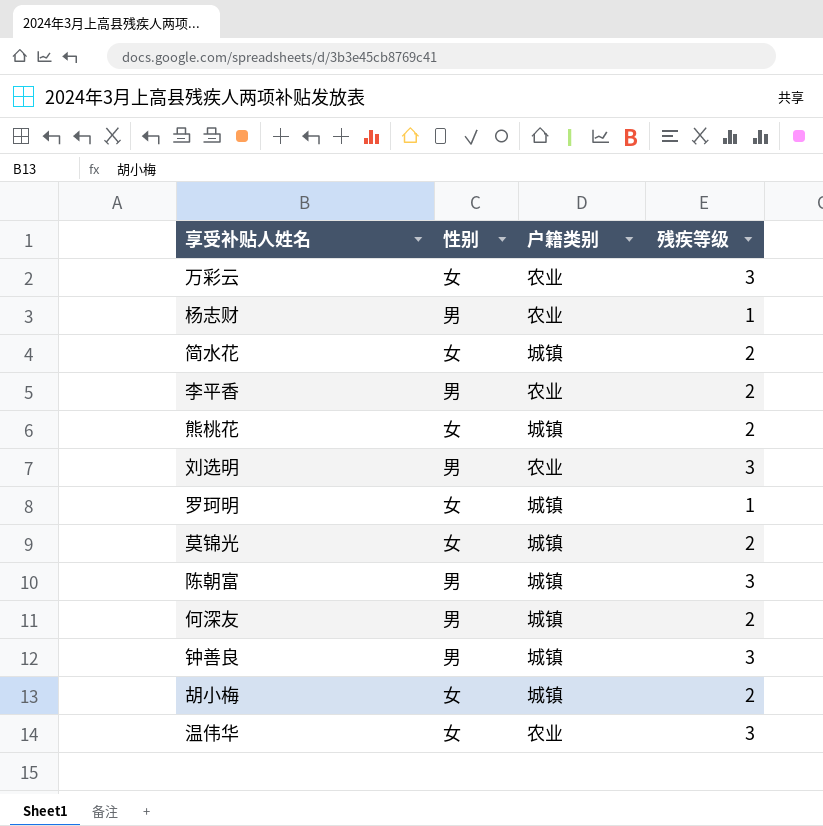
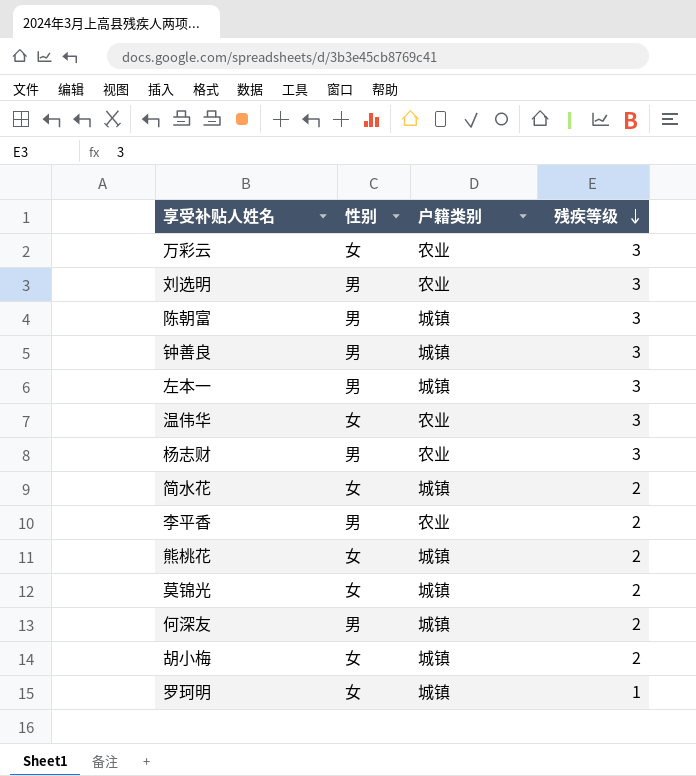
row order: none -> 残疾等级 descending
row 左本一: none -> 男 | 城镇 | 3
杨志财 | 残疾等级: 1 -> 3

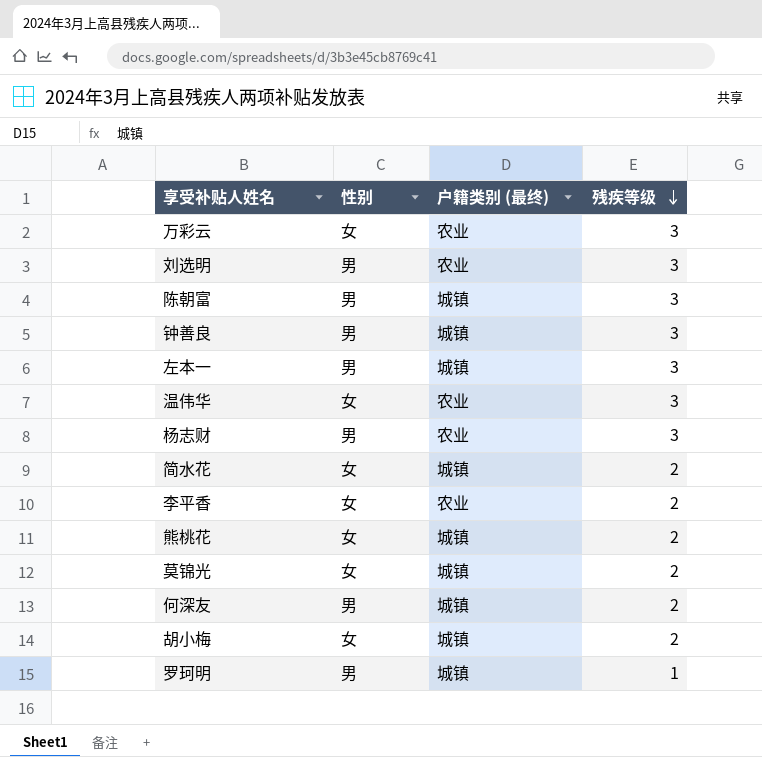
column name: 户籍类别 -> 户籍类别 (最终)
李平香 | 性别: 男 -> 女
罗珂明 | 性别: 女 -> 男

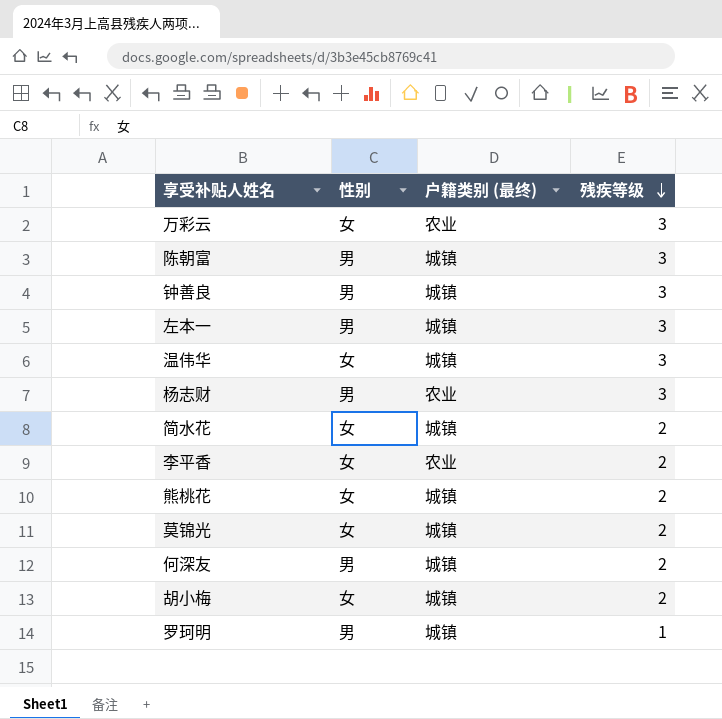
row 刘选明: 男 | 农业 | 3 -> none
温伟华 | 户籍类别 (最终): 农业 -> 城镇

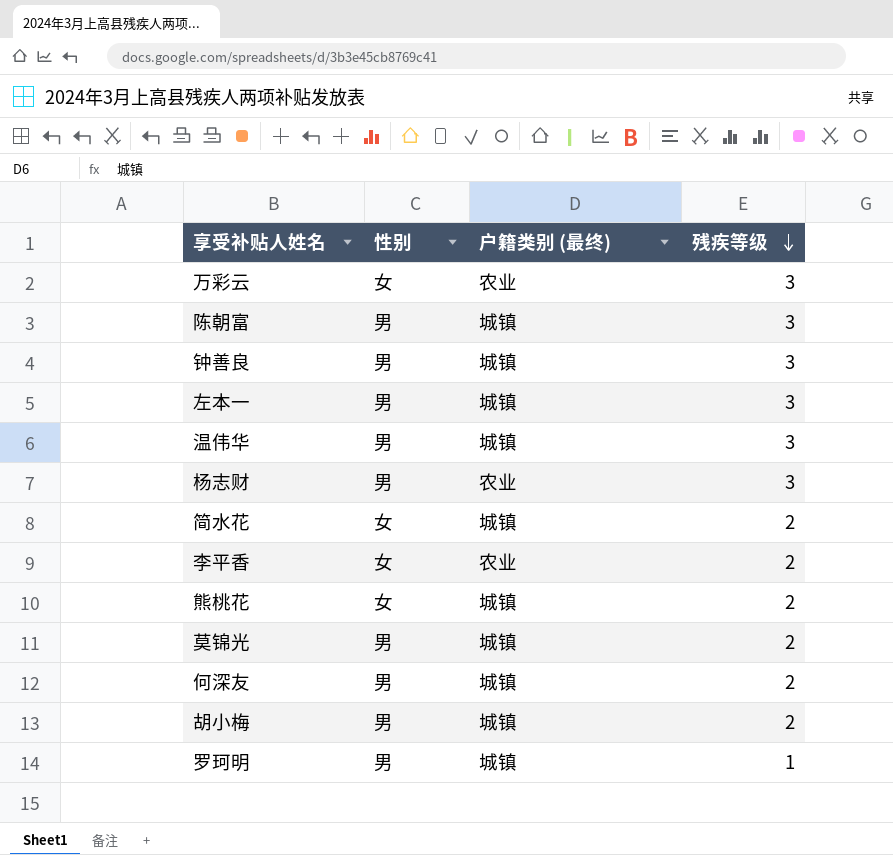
温伟华 | 性别: 女 -> 男
莫锦光 | 性别: 女 -> 男
胡小梅 | 性别: 女 -> 男

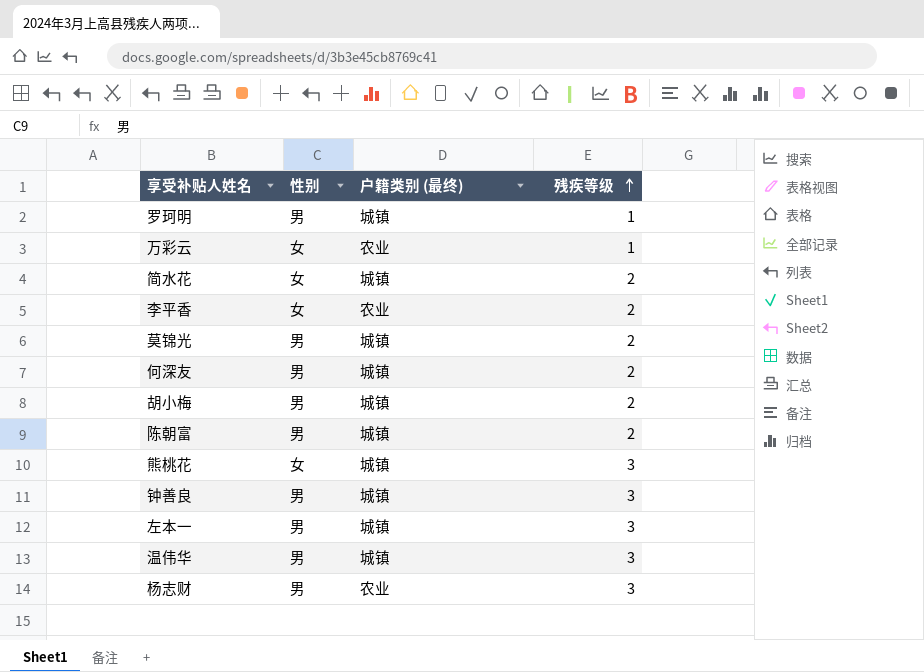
row order: 残疾等级 descending -> 残疾等级 ascending
万彩云 | 残疾等级: 3 -> 1
陈朝富 | 残疾等级: 3 -> 2
熊桃花 | 残疾等级: 2 -> 3

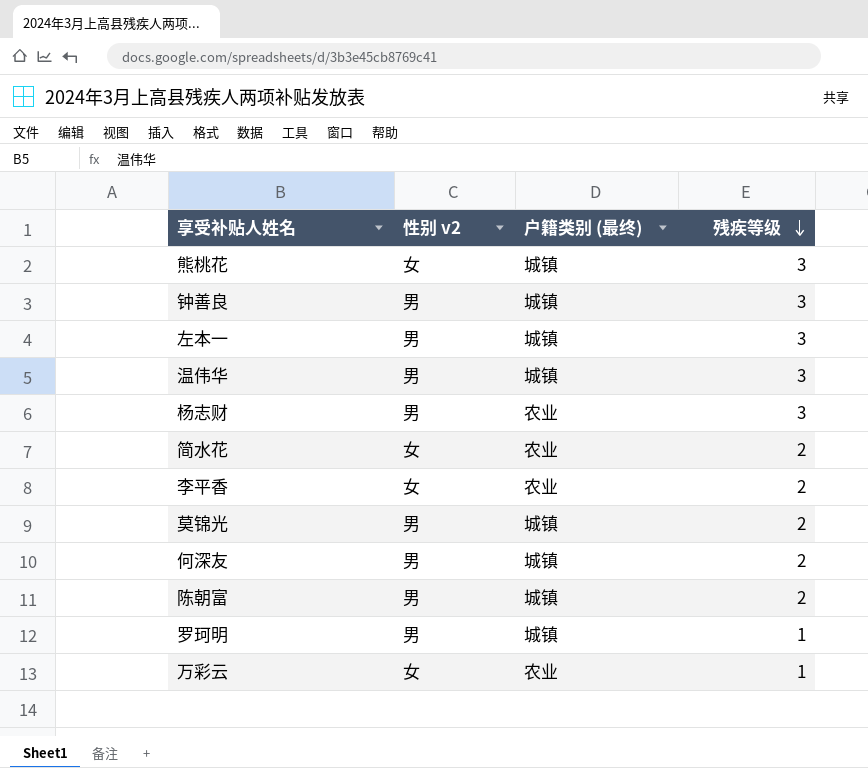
row order: 残疾等级 ascending -> 残疾等级 descending
column name: 性别 -> 性别 v2
row 胡小梅: 男 | 城镇 | 2 -> none
简水花 | 户籍类别 (最终): 城镇 -> 农业

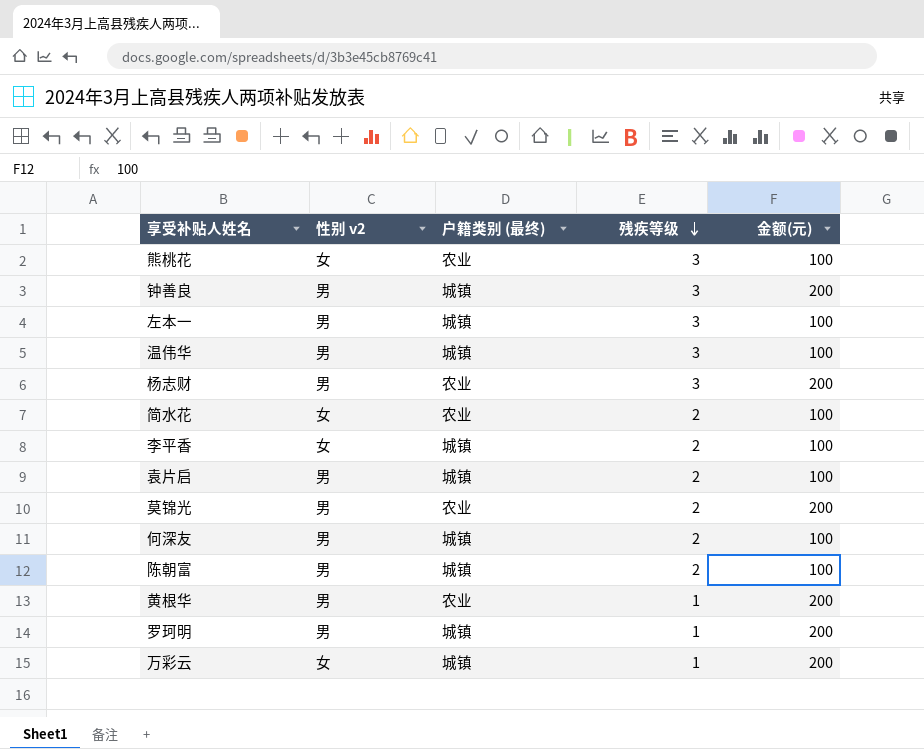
column 金额(元) | position: none -> 5
熊桃花 | 户籍类别 (最终): 城镇 -> 农业
李平香 | 户籍类别 (最终): 农业 -> 城镇
row 袁片启: none -> 男 | 城镇 | 2 | 100
莫锦光 | 户籍类别 (最终): 城镇 -> 农业
row 黄根华: none -> 男 | 农业 | 1 | 200
万彩云 | 户籍类别 (最终): 农业 -> 城镇

